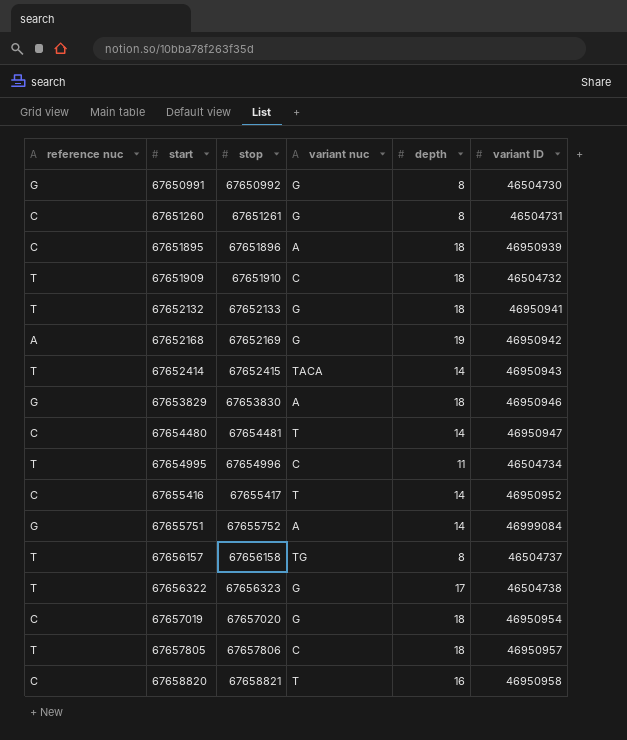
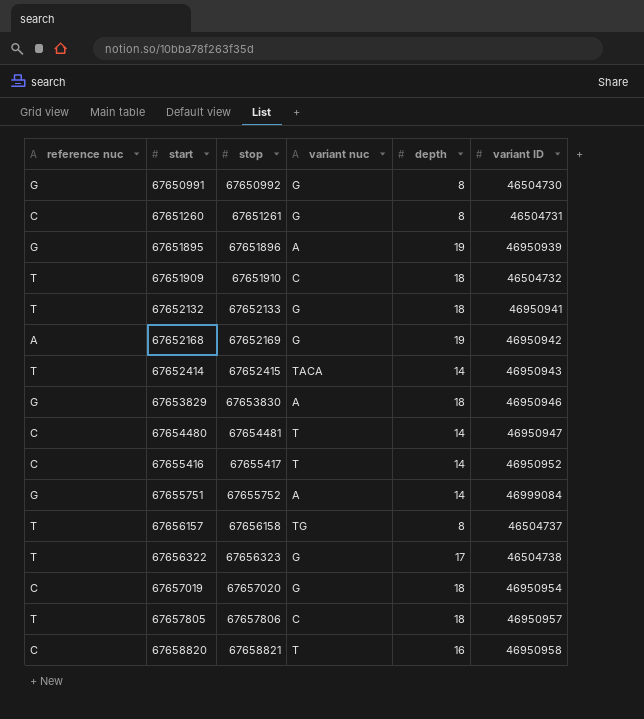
row 67654995: T | 67654996 | C | 11 | 46504734 -> none
67651895 | reference nuc: C -> G
67651895 | depth: 18 -> 19

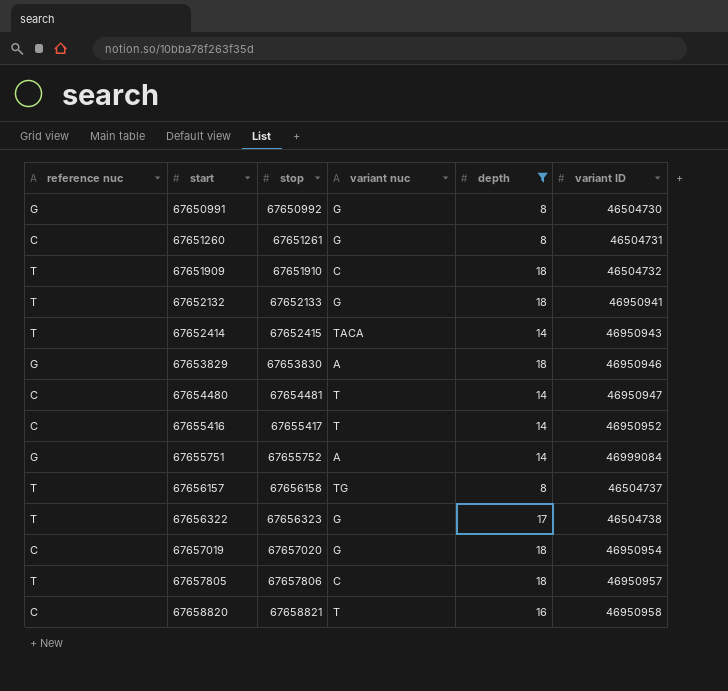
filter: none -> depth != 19

